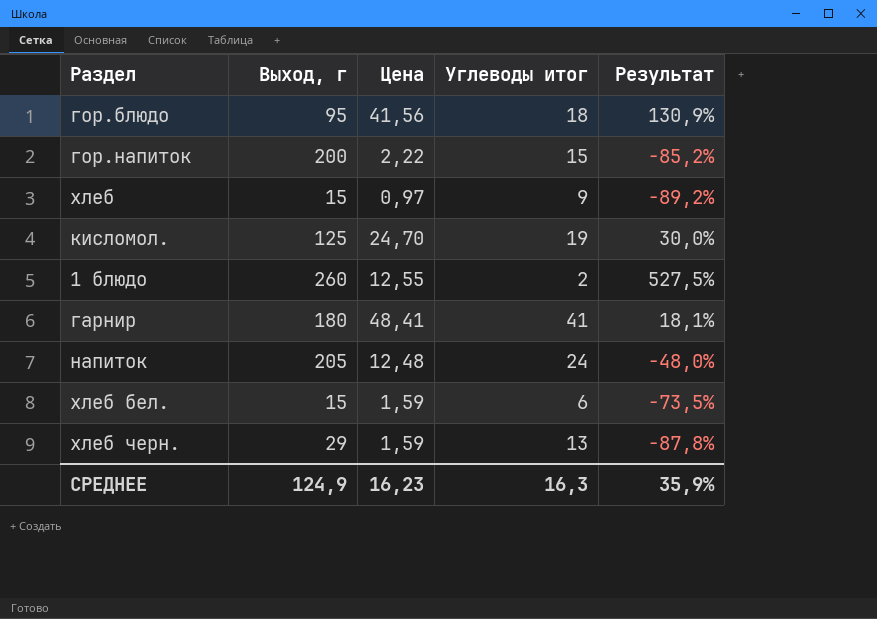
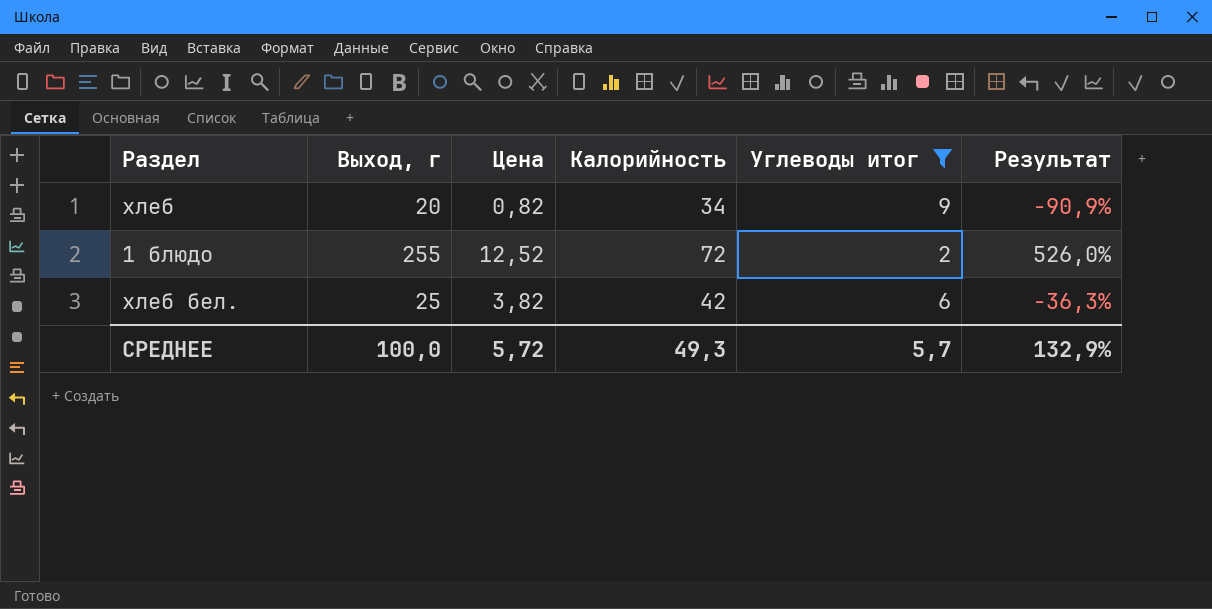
filter: none -> Углеводы итог <= 9
column Калорийность | position: none -> 4
хлеб | Выход, г: 15 -> 20
хлеб | Цена: 0,97 -> 0,82
хлеб | Результат: -89,2% -> -90,9%
1 блюдо | Выход, г: 260 -> 255
1 блюдо | Цена: 12,55 -> 12,52
1 блюдо | Результат: 527,5% -> 526,0%
хлеб бел. | Выход, г: 15 -> 25
хлеб бел. | Цена: 1,59 -> 3,82
хлеб бел. | Результат: -73,5% -> -36,3%
СРЕДНЕЕ | Выход, г: 124,9 -> 100,0
СРЕДНЕЕ | Цена: 16,23 -> 5,72
СРЕДНЕЕ | Углеводы итог: 16,3 -> 5,7
СРЕДНЕЕ | Результат: 35,9% -> 132,9%

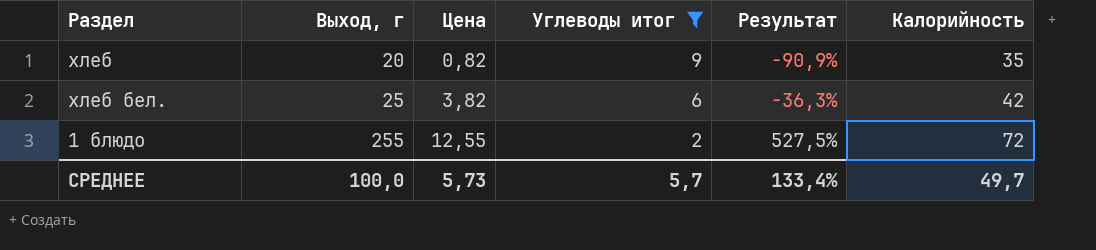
row order: none -> Выход, г ascending
column Калорийность | position: 4 -> 6
хлеб | Калорийность: 34 -> 35
1 блюдо | Цена: 12,52 -> 12,55
1 блюдо | Результат: 526,0% -> 527,5%
СРЕДНЕЕ | Цена: 5,72 -> 5,73
СРЕДНЕЕ | Результат: 132,9% -> 133,4%
СРЕДНЕЕ | Калорийность: 49,3 -> 49,7

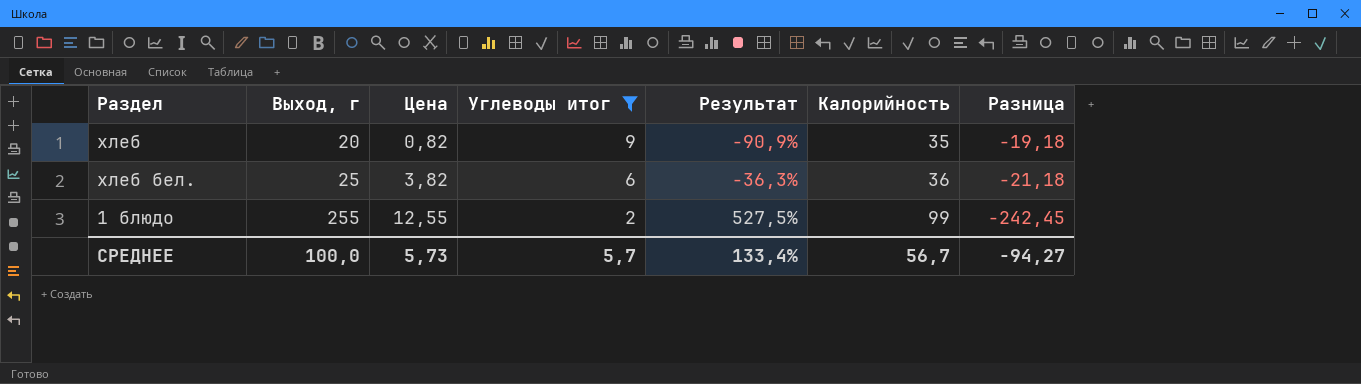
column Разница | formula: none -> [Цена] - [Выход, г]
хлеб бел. | Калорийность: 42 -> 36
1 блюдо | Калорийность: 72 -> 99
СРЕДНЕЕ | Калорийность: 49,7 -> 56,7

